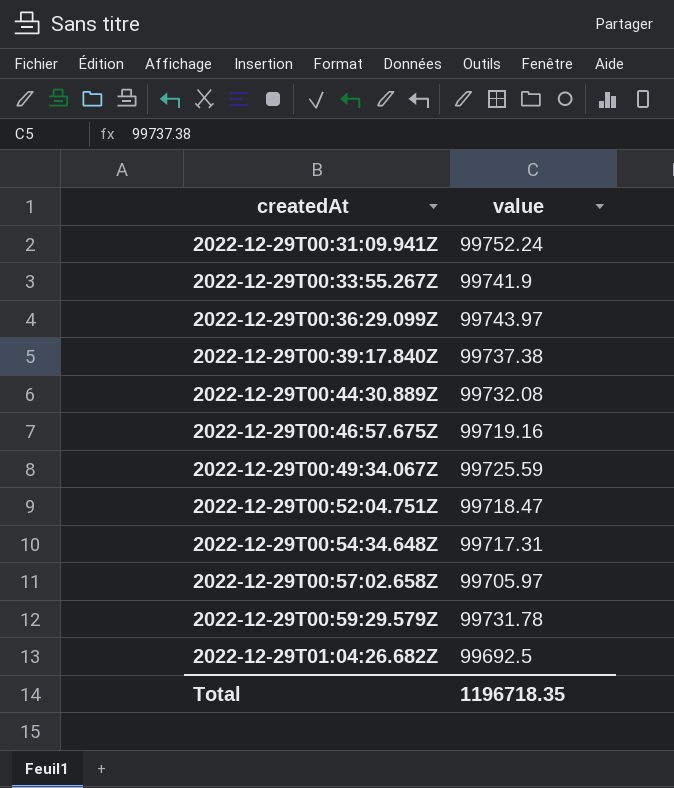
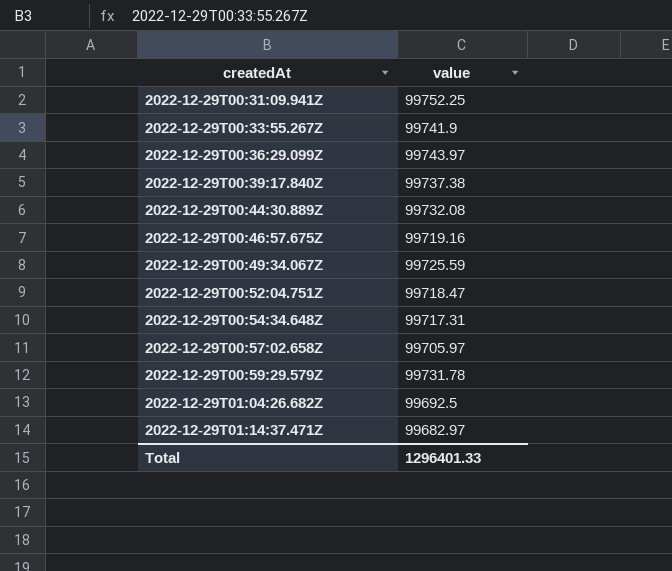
2022-12-29T00:31:09.941Z | value: 99752.24 -> 99752.25
row 2022-12-29T01:14:37.471Z: none -> 99682.97
Total | value: 1196718.35 -> 1296401.33

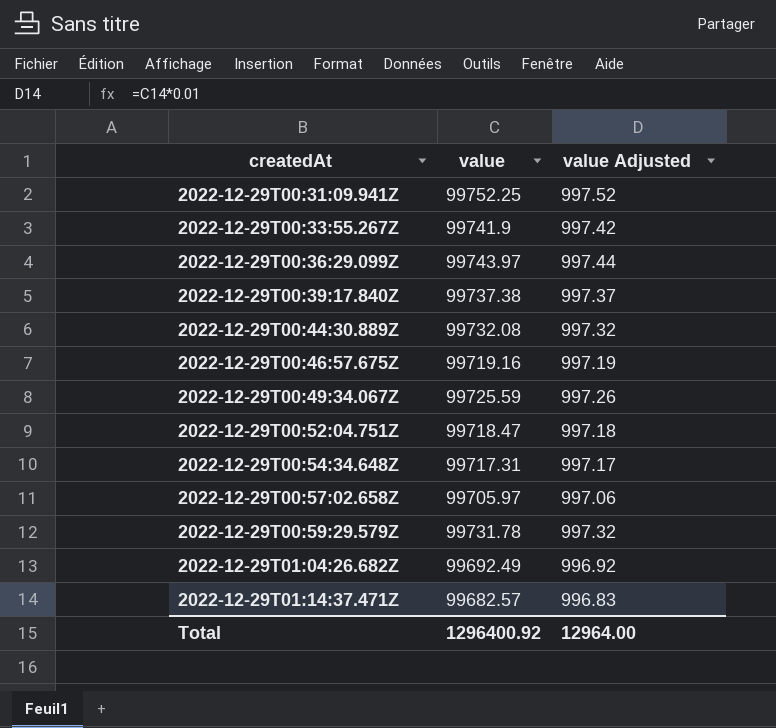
column value Adjusted | formula: none -> [value] * 0.01
2022-12-29T01:04:26.682Z | value: 99692.5 -> 99692.49
2022-12-29T01:14:37.471Z | value: 99682.97 -> 99682.57
Total | value: 1296401.33 -> 1296400.92

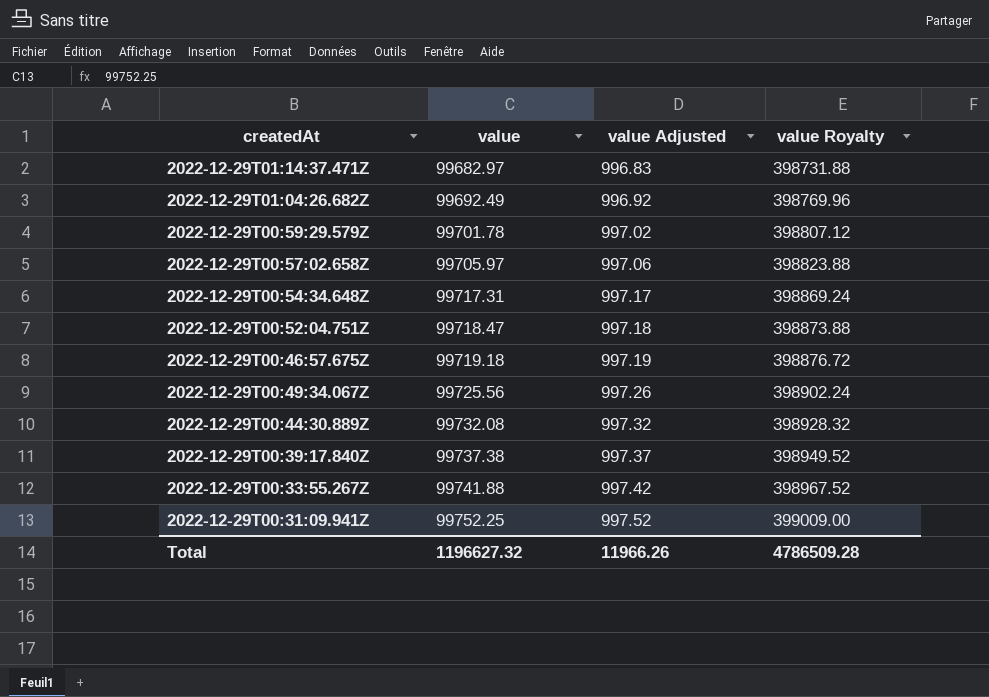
row order: createdAt ascending -> value ascending
column value Royalty | formula: none -> [value] * 4
row 2022-12-29T00:36:29.099Z: 99743.97 | 997.44 -> none
2022-12-29T01:14:37.471Z | value: 99682.57 -> 99682.97
2022-12-29T00:59:29.579Z | value: 99731.78 -> 99701.78
2022-12-29T00:59:29.579Z | value Adjusted: 997.32 -> 997.02
2022-12-29T00:46:57.675Z | value: 99719.16 -> 99719.18
2022-12-29T00:49:34.067Z | value: 99725.59 -> 99725.56
2022-12-29T00:33:55.267Z | value: 99741.9 -> 99741.88
Total | value: 1296400.92 -> 1196627.32
Total | value Adjusted: 12964.00 -> 11966.26

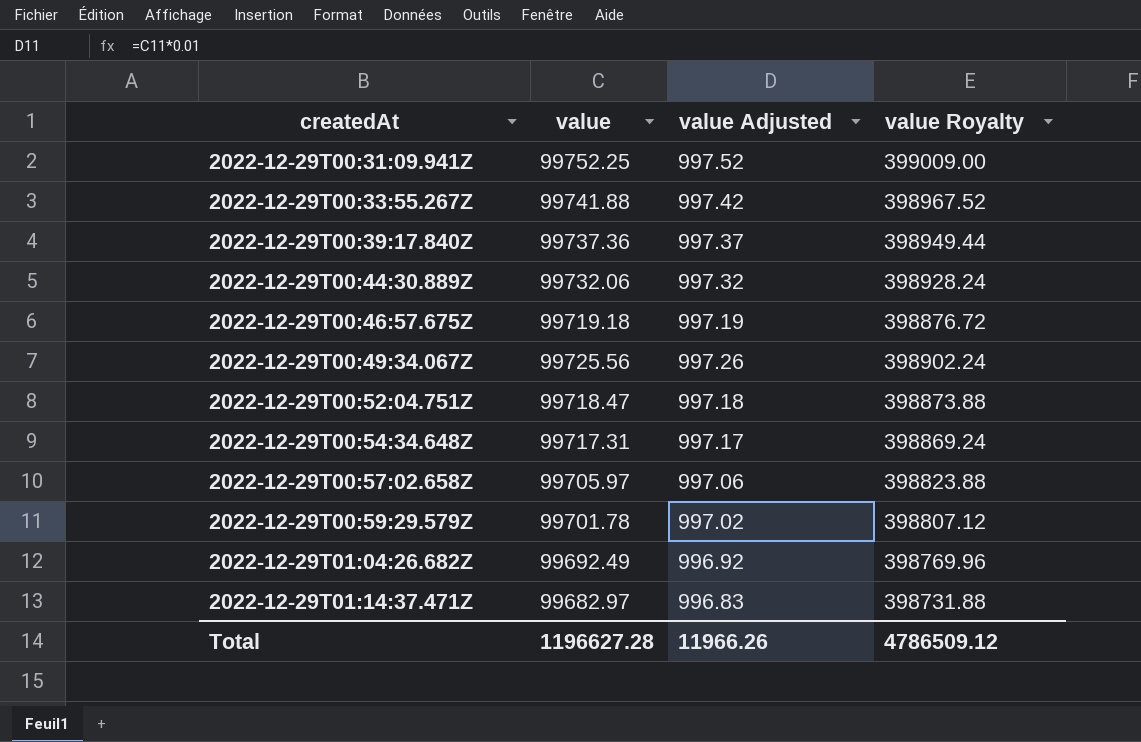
row order: value ascending -> createdAt ascending
2022-12-29T00:39:17.840Z | value: 99737.38 -> 99737.36
2022-12-29T00:39:17.840Z | value Royalty: 398949.52 -> 398949.44
2022-12-29T00:44:30.889Z | value: 99732.08 -> 99732.06
2022-12-29T00:44:30.889Z | value Royalty: 398928.32 -> 398928.24
Total | value: 1196627.32 -> 1196627.28
Total | value Royalty: 4786509.28 -> 4786509.12

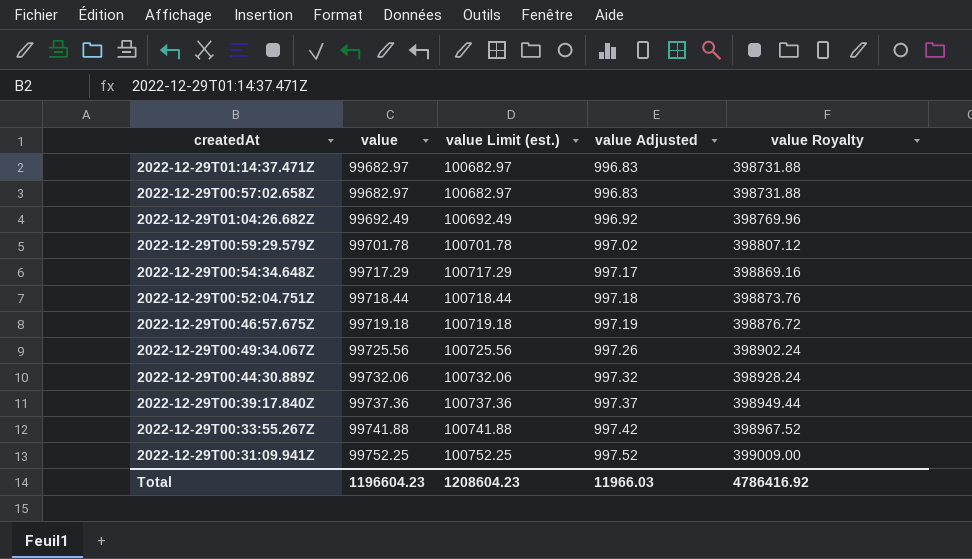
row order: createdAt ascending -> value ascending
column value Limit (est.) | formula: none -> [value] + 1000
2022-12-29T00:57:02.658Z | value: 99705.97 -> 99682.97
2022-12-29T00:57:02.658Z | value Adjusted: 997.06 -> 996.83
2022-12-29T00:57:02.658Z | value Royalty: 398823.88 -> 398731.88
2022-12-29T00:54:34.648Z | value: 99717.31 -> 99717.29
2022-12-29T00:54:34.648Z | value Royalty: 398869.24 -> 398869.16
2022-12-29T00:52:04.751Z | value: 99718.47 -> 99718.44
2022-12-29T00:52:04.751Z | value Royalty: 398873.88 -> 398873.76
Total | value: 1196627.28 -> 1196604.23
Total | value Adjusted: 11966.26 -> 11966.03
Total | value Royalty: 4786509.12 -> 4786416.92

